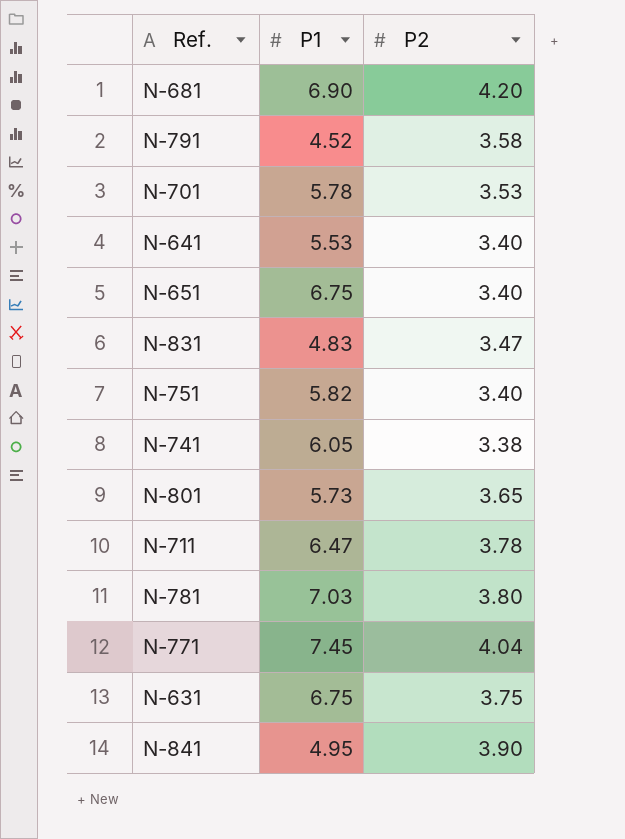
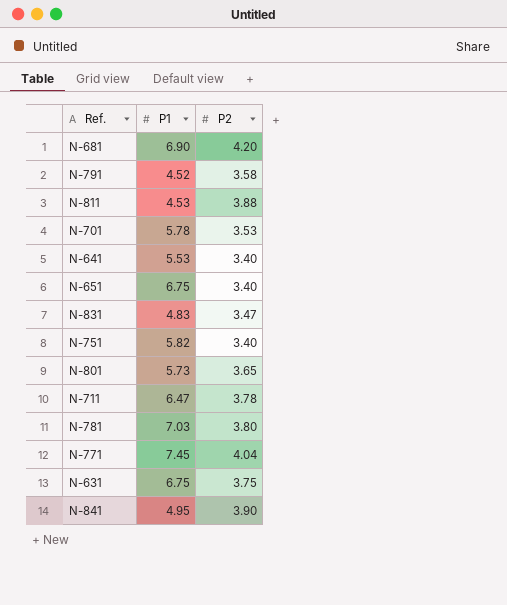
row N-741: 6.05 | 3.38 -> none
row N-811: none -> 4.53 | 3.88

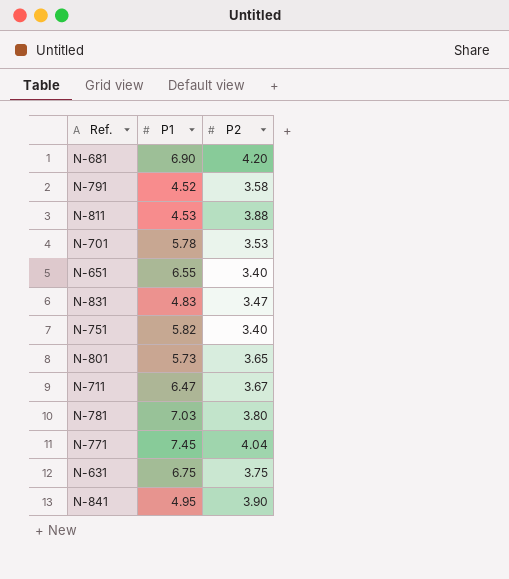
row N-641: 5.53 | 3.40 -> none
N-651 | P1: 6.75 -> 6.55
N-711 | P2: 3.78 -> 3.67

